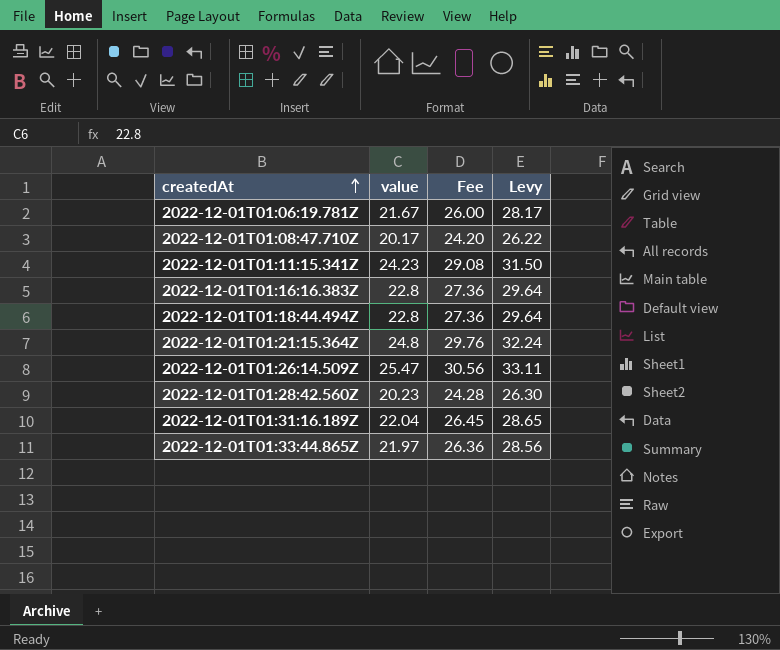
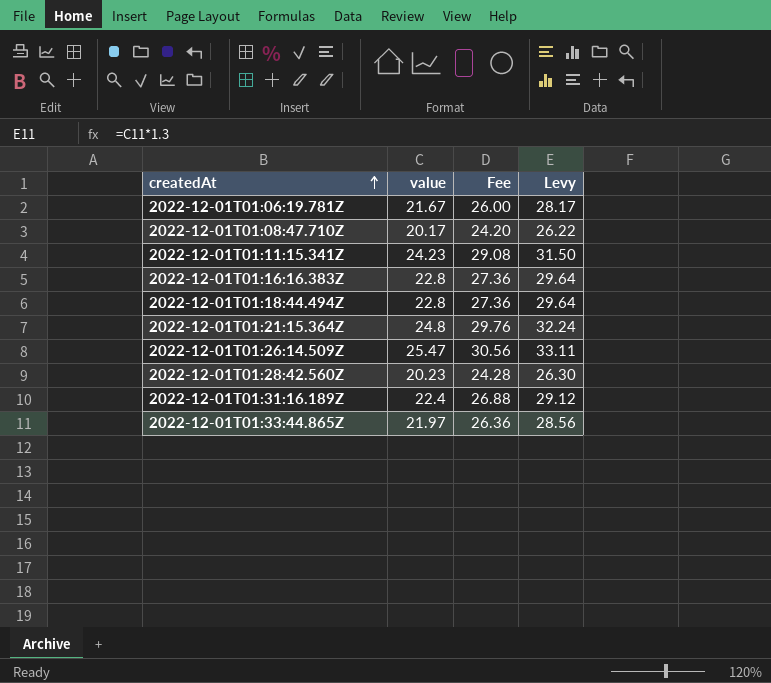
2022-12-01T01:31:16.189Z | value: 22.04 -> 22.4
2022-12-01T01:31:16.189Z | Fee: 26.45 -> 26.88
2022-12-01T01:31:16.189Z | Levy: 28.65 -> 29.12

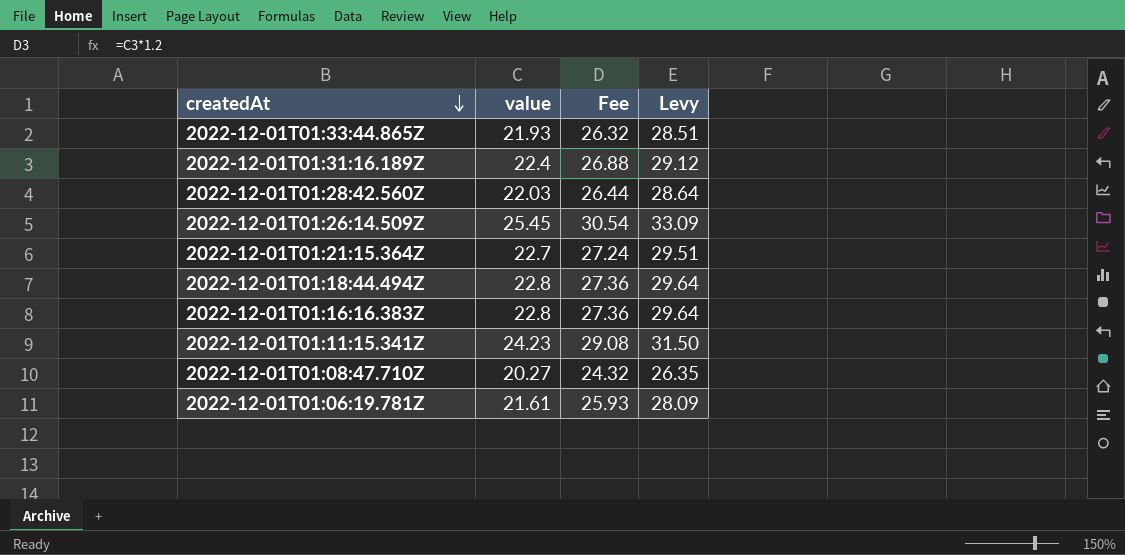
row order: createdAt ascending -> createdAt descending
2022-12-01T01:33:44.865Z | value: 21.97 -> 21.93
2022-12-01T01:33:44.865Z | Fee: 26.36 -> 26.32
2022-12-01T01:33:44.865Z | Levy: 28.56 -> 28.51
2022-12-01T01:28:42.560Z | value: 20.23 -> 22.03
2022-12-01T01:28:42.560Z | Fee: 24.28 -> 26.44
2022-12-01T01:28:42.560Z | Levy: 26.30 -> 28.64
2022-12-01T01:26:14.509Z | value: 25.47 -> 25.45
2022-12-01T01:26:14.509Z | Fee: 30.56 -> 30.54
2022-12-01T01:26:14.509Z | Levy: 33.11 -> 33.09
2022-12-01T01:21:15.364Z | value: 24.8 -> 22.7
2022-12-01T01:21:15.364Z | Fee: 29.76 -> 27.24
2022-12-01T01:21:15.364Z | Levy: 32.24 -> 29.51
2022-12-01T01:08:47.710Z | value: 20.17 -> 20.27
2022-12-01T01:08:47.710Z | Fee: 24.20 -> 24.32
2022-12-01T01:08:47.710Z | Levy: 26.22 -> 26.35
2022-12-01T01:06:19.781Z | value: 21.67 -> 21.61
2022-12-01T01:06:19.781Z | Fee: 26.00 -> 25.93
2022-12-01T01:06:19.781Z | Levy: 28.17 -> 28.09

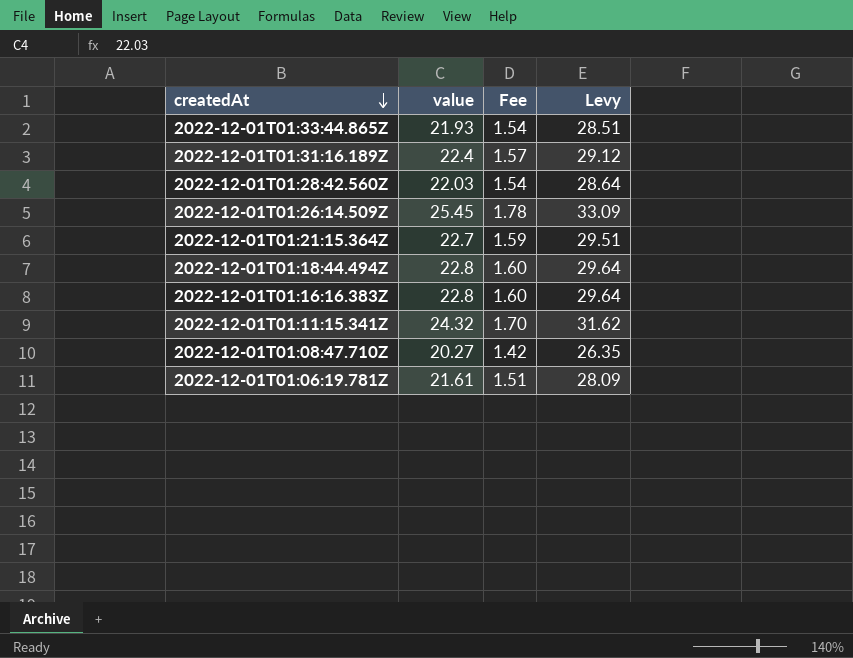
column Fee | formula: [value] * 1.2 -> [value] * 0.07
2022-12-01T01:11:15.341Z | value: 24.23 -> 24.32
2022-12-01T01:11:15.341Z | Levy: 31.50 -> 31.62

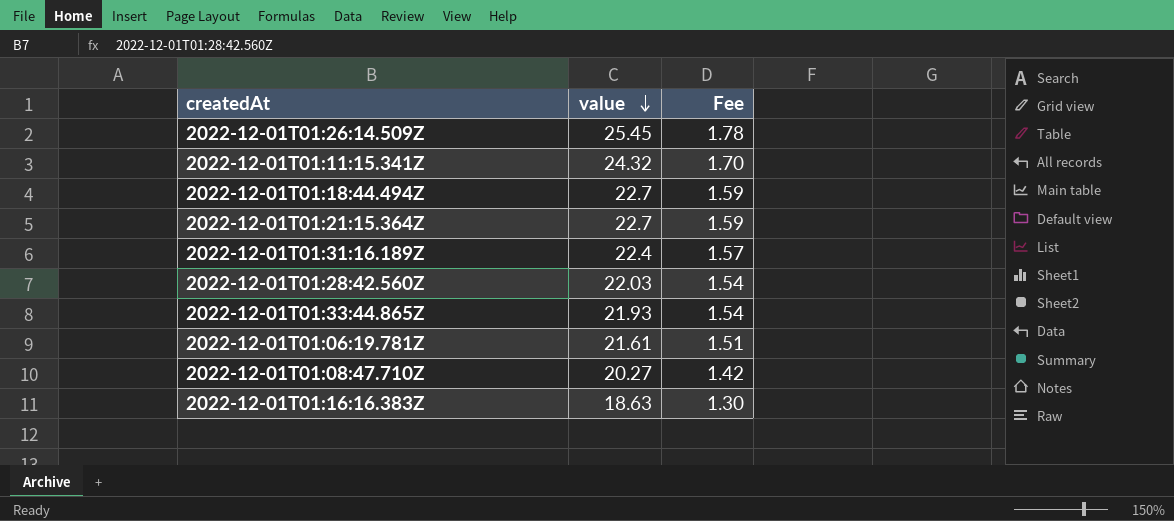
row order: createdAt descending -> value descending
column Levy | formula: [value] * 1.3 -> none
2022-12-01T01:18:44.494Z | value: 22.8 -> 22.7
2022-12-01T01:18:44.494Z | Fee: 1.60 -> 1.59
2022-12-01T01:16:16.383Z | value: 22.8 -> 18.63
2022-12-01T01:16:16.383Z | Fee: 1.60 -> 1.30

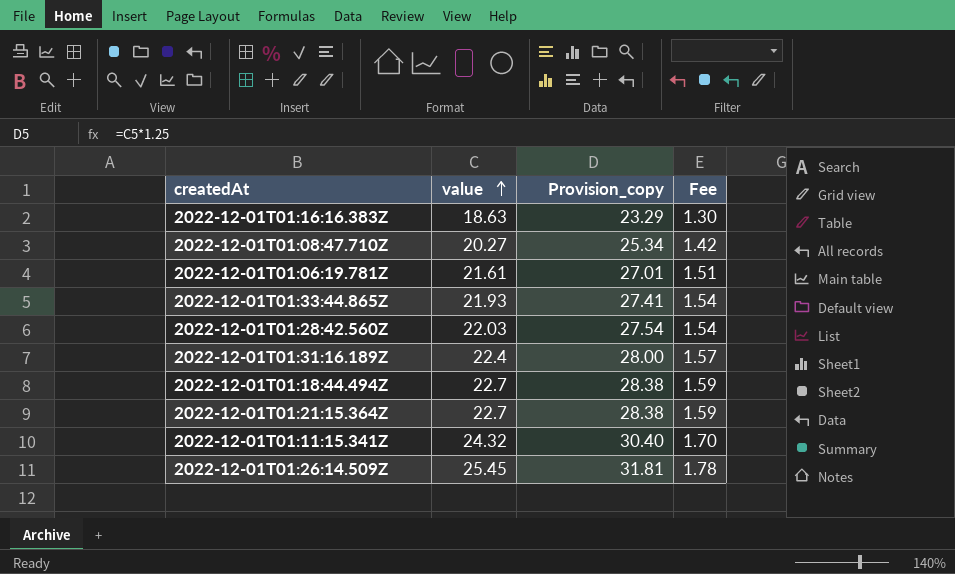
row order: value descending -> value ascending
column Provision_copy | formula: none -> [value] * 1.25

